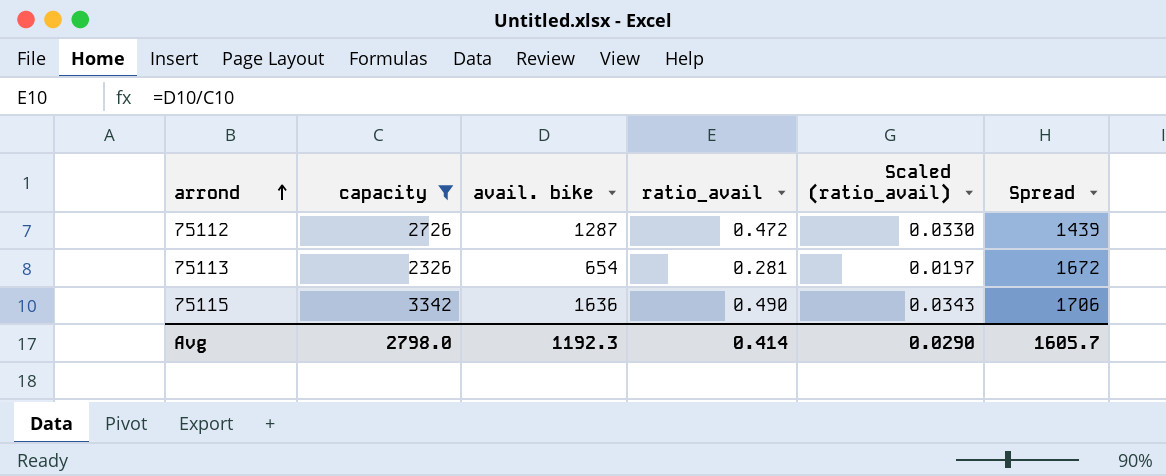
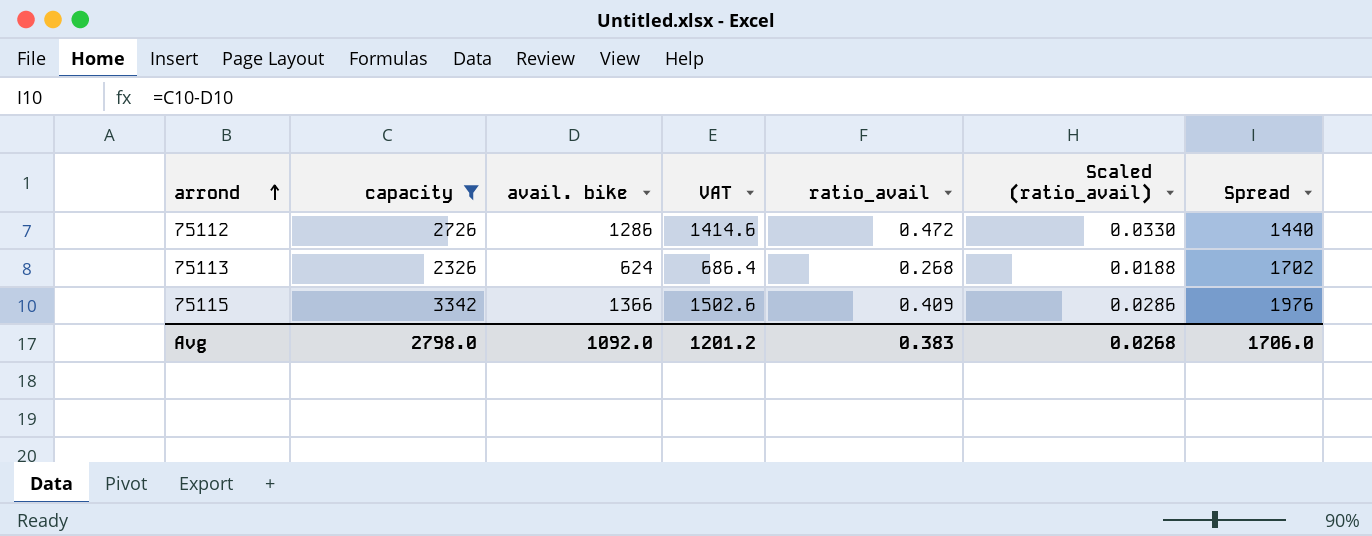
column VAT | formula: none -> [avail. bike] * 1.1
75112 | avail. bike: 1287 -> 1286
75112 | Spread: 1439 -> 1440
75113 | avail. bike: 654 -> 624
75113 | ratio_avail: 0.281 -> 0.268
75113 | Scaled (ratio_avail): 0.0197 -> 0.0188
75113 | Spread: 1672 -> 1702
75115 | avail. bike: 1636 -> 1366
75115 | ratio_avail: 0.490 -> 0.409
75115 | Scaled (ratio_avail): 0.0343 -> 0.0286
75115 | Spread: 1706 -> 1976
Avg | avail. bike: 1192.3 -> 1092.0
Avg | ratio_avail: 0.414 -> 0.383
Avg | Scaled (ratio_avail): 0.0290 -> 0.0268
Avg | Spread: 1605.7 -> 1706.0

